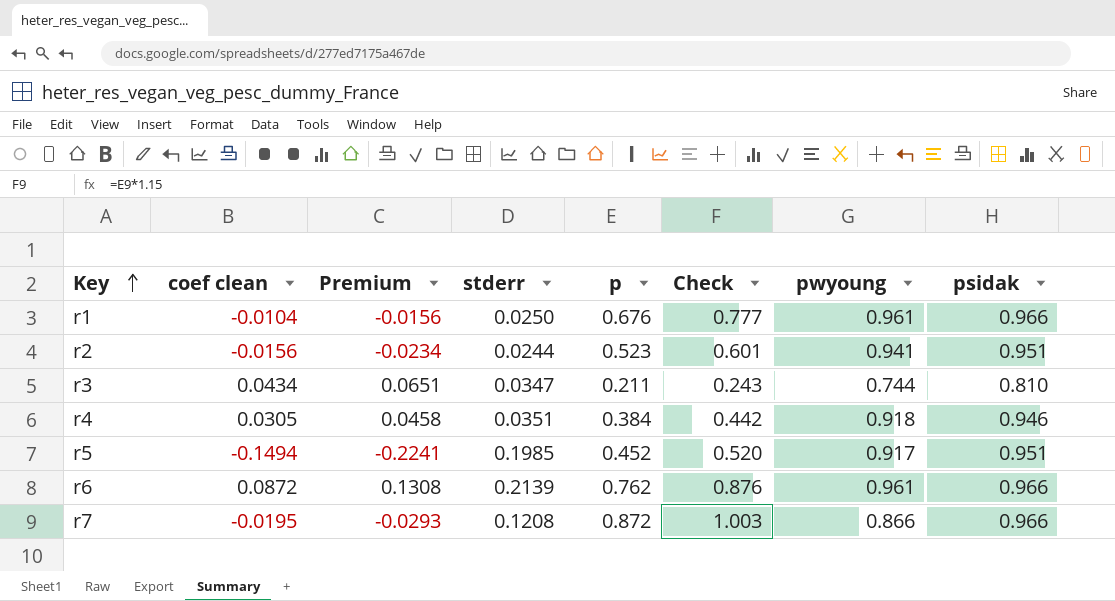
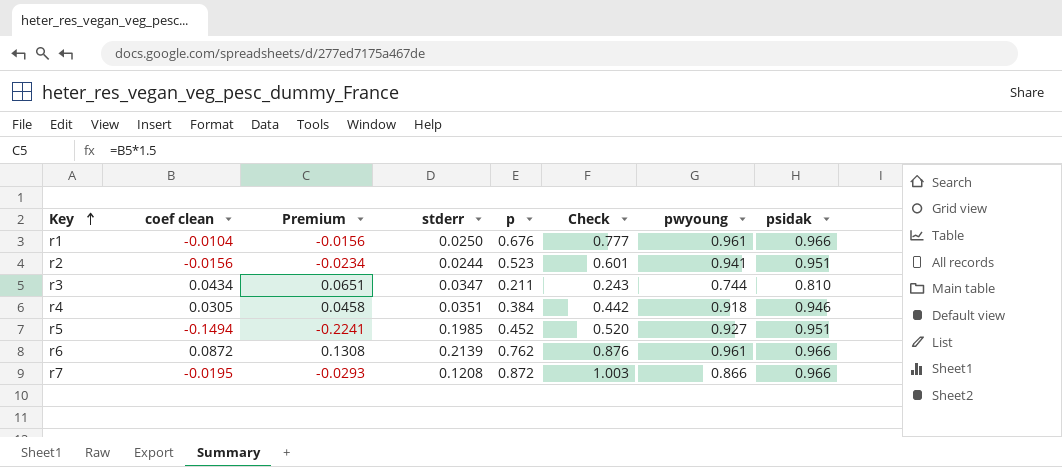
r5 | pwyoung: 0.917 -> 0.927

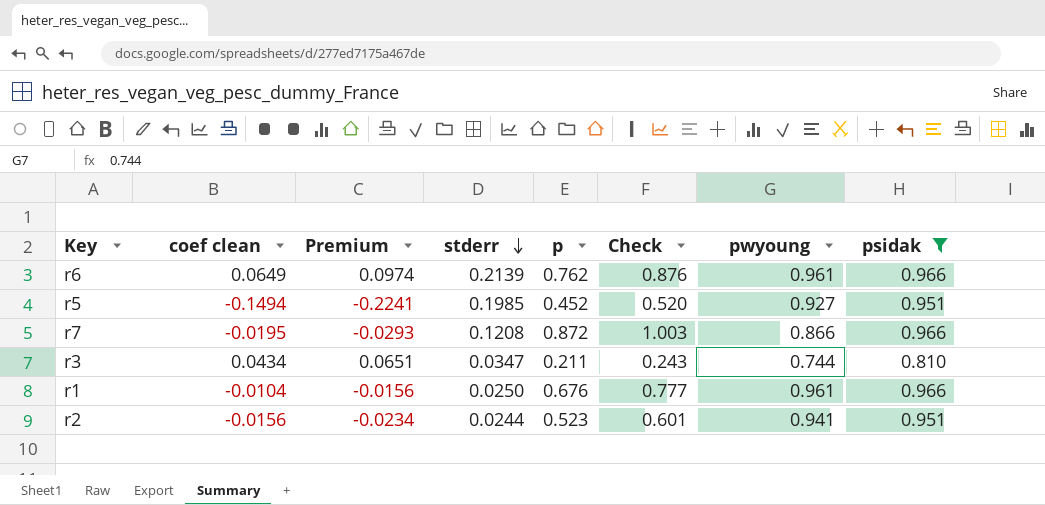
filter: none -> psidak != 0.946
row order: Key ascending -> stderr descending
r6 | coef clean: 0.0872 -> 0.0649
r6 | Premium: 0.1308 -> 0.0974

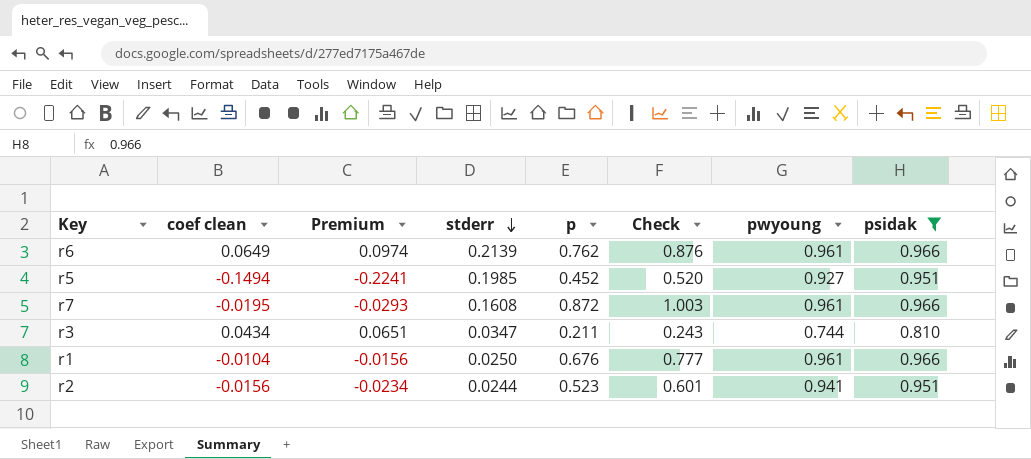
r7 | stderr: 0.1208 -> 0.1608
r7 | pwyoung: 0.866 -> 0.961

